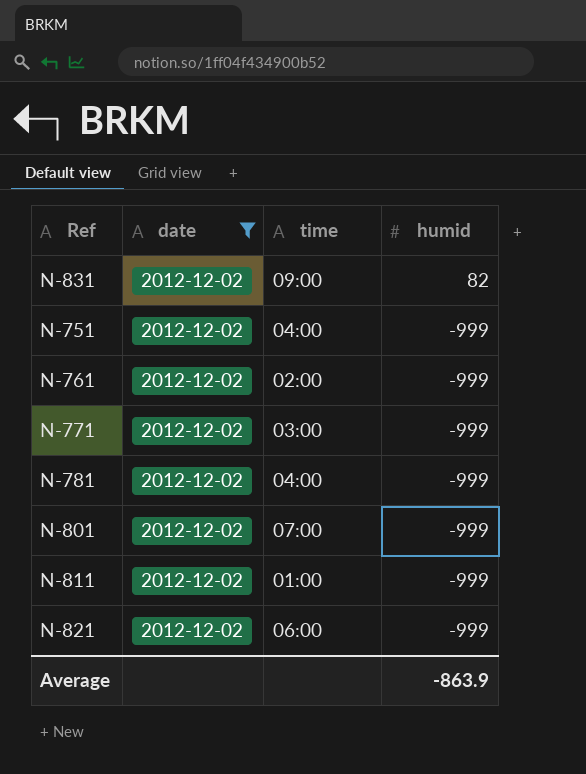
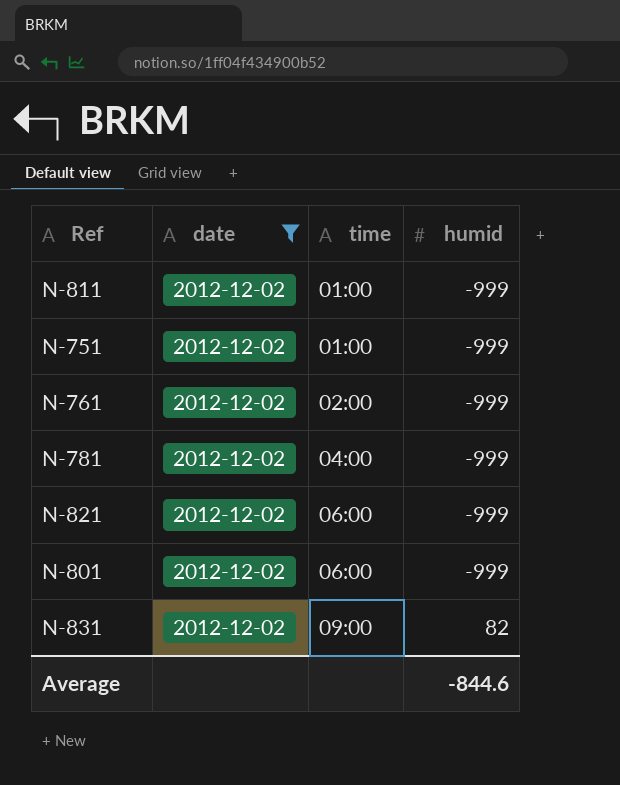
row order: humid descending -> time ascending
row N-771: 2012-12-02 | 03:00 | -999 -> none
N-751 | time: 04:00 -> 01:00
N-801 | time: 07:00 -> 06:00
Average | humid: -863.9 -> -844.6

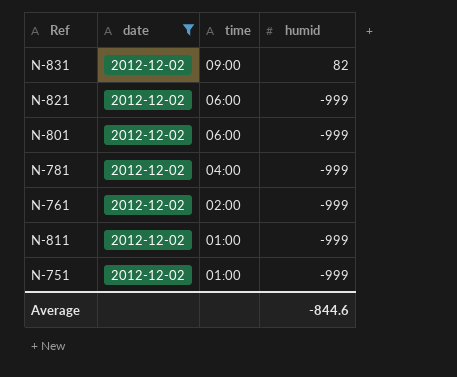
row order: time ascending -> time descending

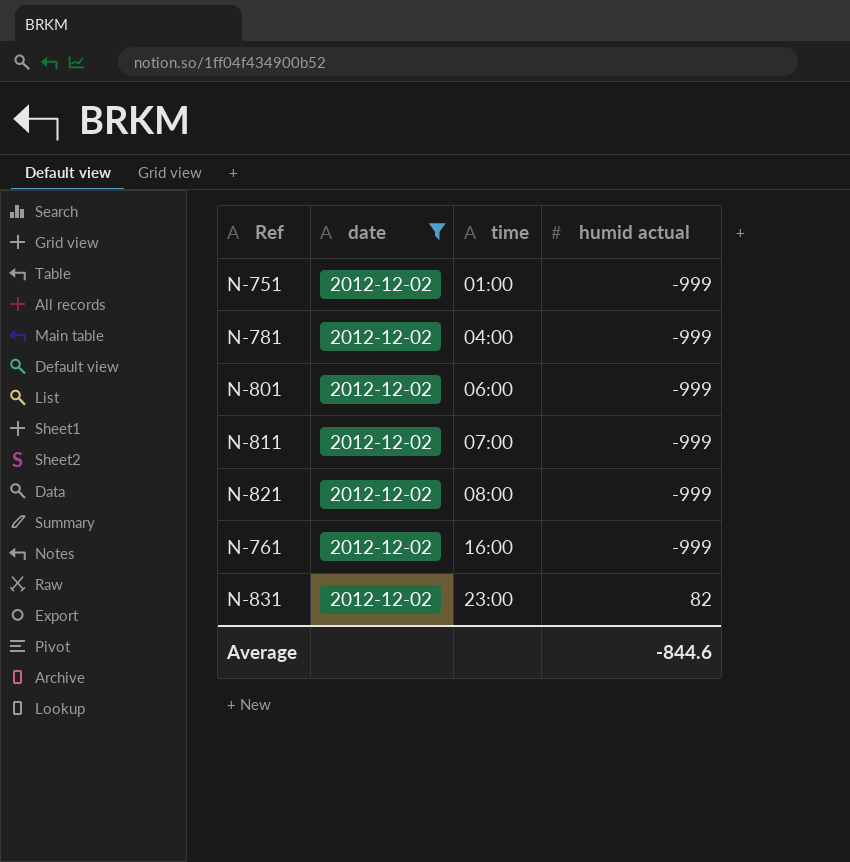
row order: time descending -> time ascending
column name: humid -> humid actual
N-811 | time: 01:00 -> 07:00
N-821 | time: 06:00 -> 08:00
N-761 | time: 02:00 -> 16:00
N-831 | time: 09:00 -> 23:00

